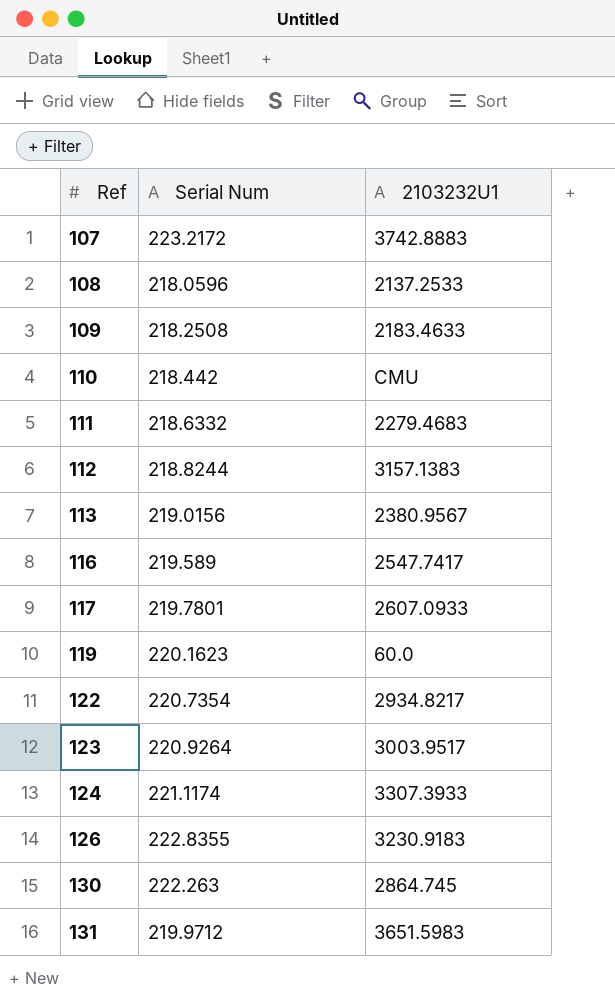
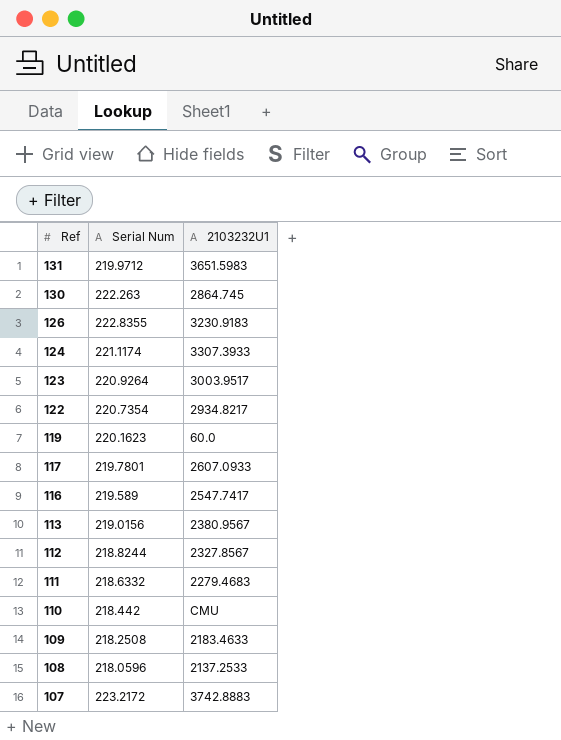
row order: Ref ascending -> Ref descending
112 | 2103232U1: 3157.1383 -> 2327.8567

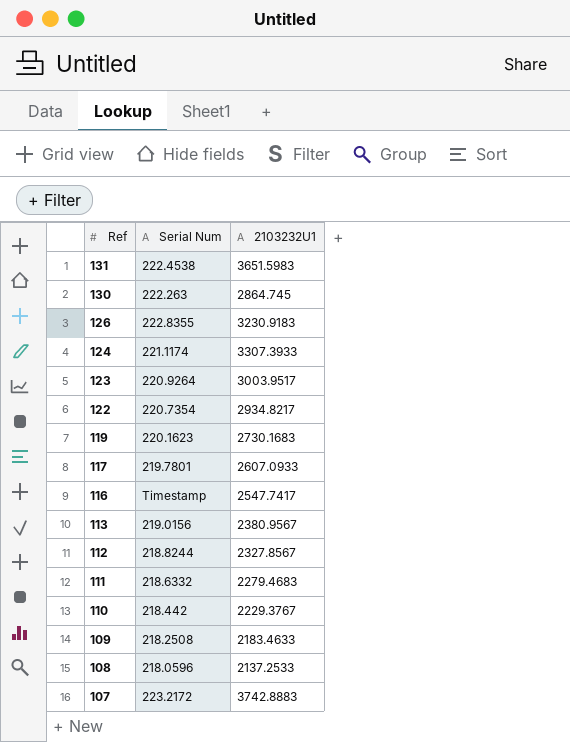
131 | Serial Num: 219.9712 -> 222.4538
119 | 2103232U1: 60.0 -> 2730.1683
116 | Serial Num: 219.589 -> Timestamp
110 | 2103232U1: CMU -> 2229.3767

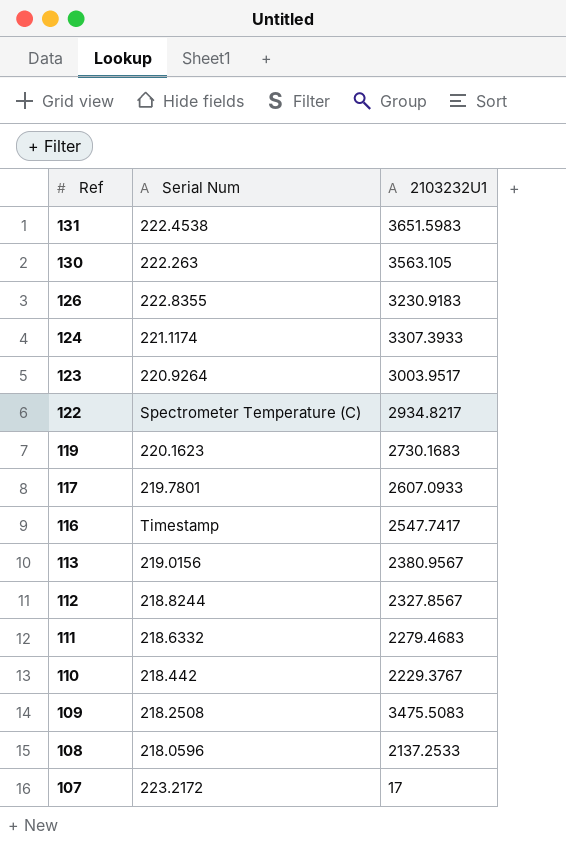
130 | 2103232U1: 2864.745 -> 3563.105
122 | Serial Num: 220.7354 -> Spectrometer Temperature (C)
109 | 2103232U1: 2183.4633 -> 3475.5083
107 | 2103232U1: 3742.8883 -> 17

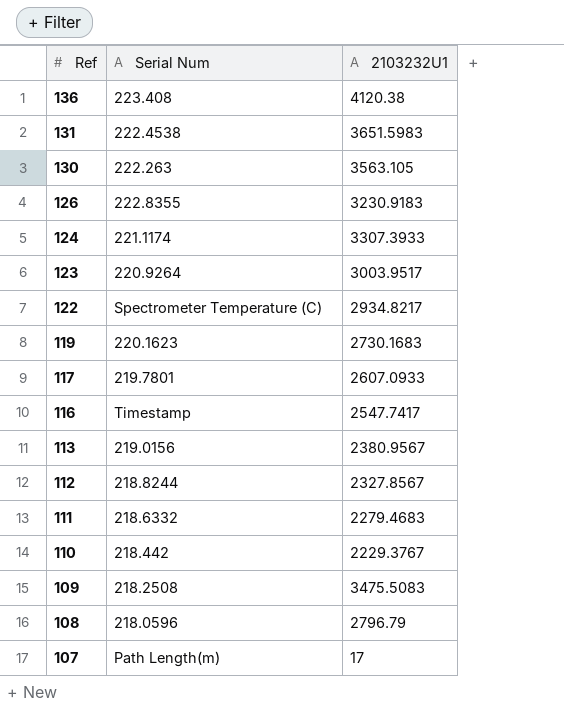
row 136: none -> 223.408 | 4120.38
108 | 2103232U1: 2137.2533 -> 2796.79
107 | Serial Num: 223.2172 -> Path Length(m)

